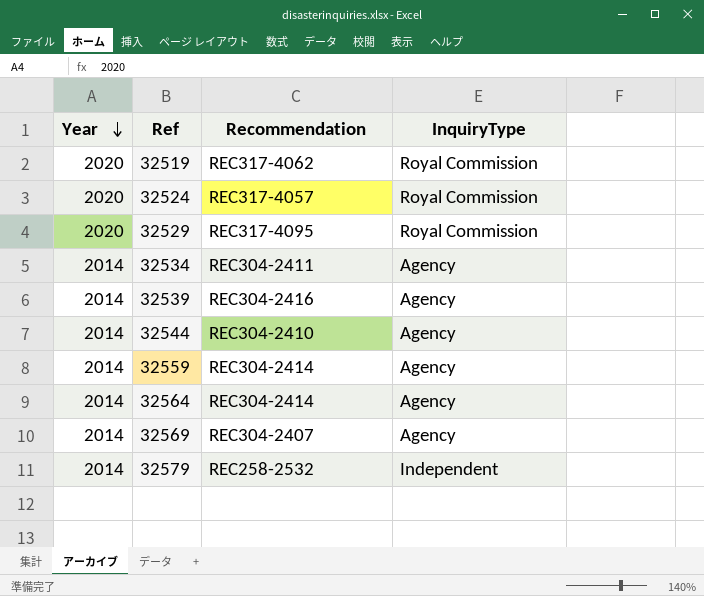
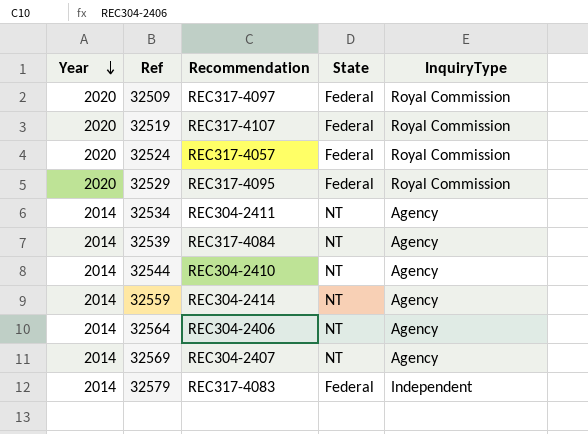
column State | position: none -> 4
row 32509: none -> 2020 | REC317-4097 | Federal | Royal Commission
32519 | Recommendation: REC317-4062 -> REC317-4107
32539 | Recommendation: REC304-2416 -> REC317-4084
32564 | Recommendation: REC304-2414 -> REC304-2406
32579 | Recommendation: REC258-2532 -> REC317-4083

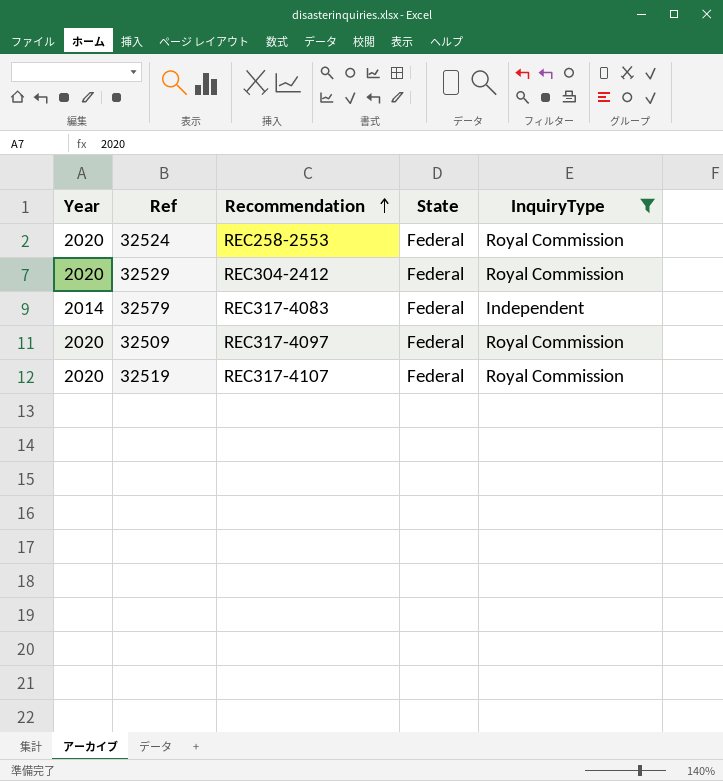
filter: none -> InquiryType != Agency
row order: Year descending -> Recommendation ascending
32524 | Recommendation: REC317-4057 -> REC258-2553
32529 | Recommendation: REC317-4095 -> REC304-2412

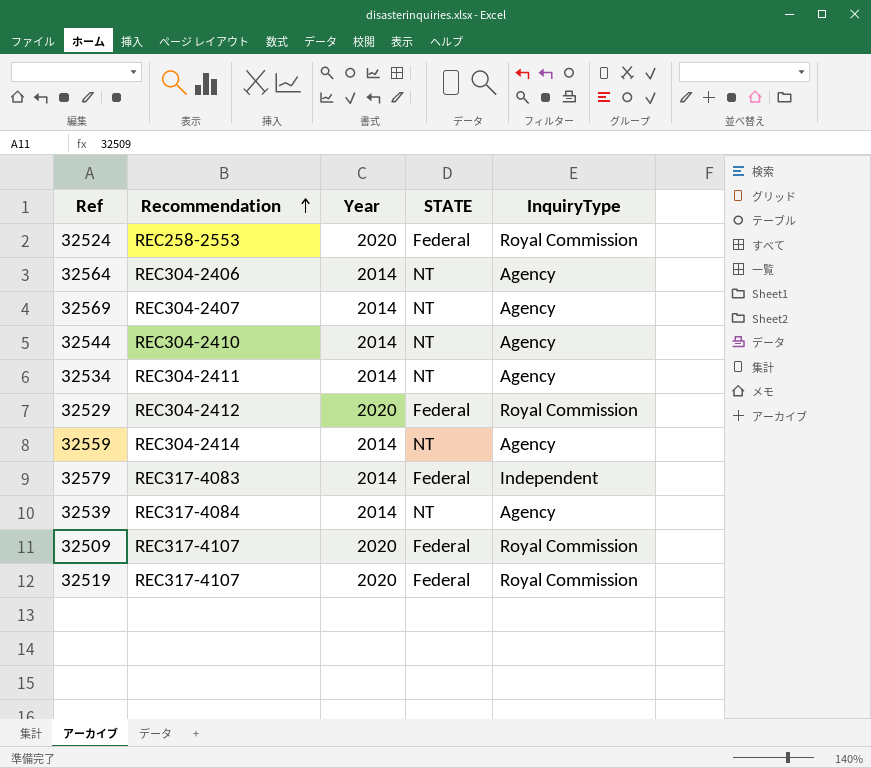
filter: InquiryType != Agency -> none
column Year | position: 1 -> 3
column name: State -> STATE
32509 | Recommendation: REC317-4097 -> REC317-4107

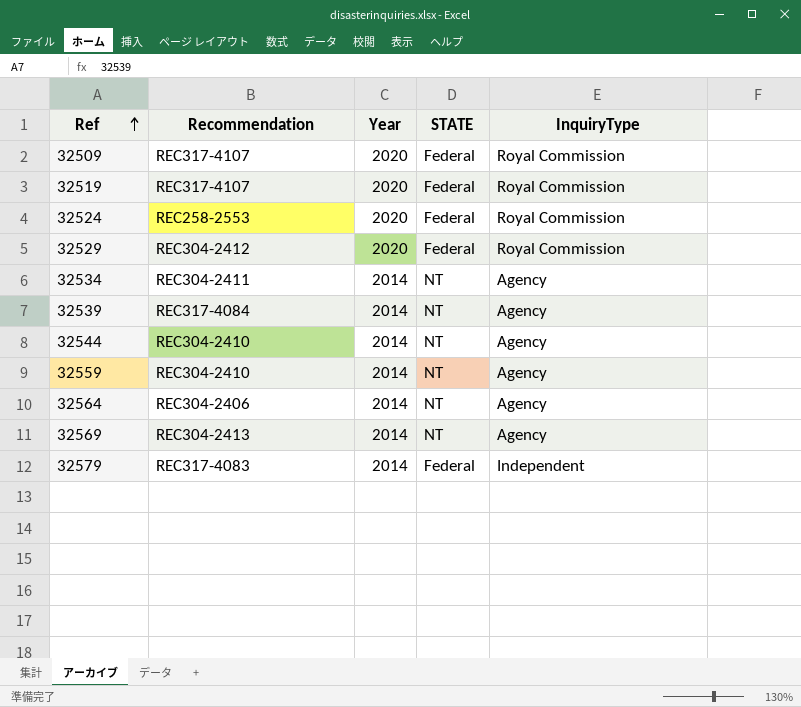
row order: Recommendation ascending -> Ref ascending
32559 | Recommendation: REC304-2414 -> REC304-2410
32569 | Recommendation: REC304-2407 -> REC304-2413

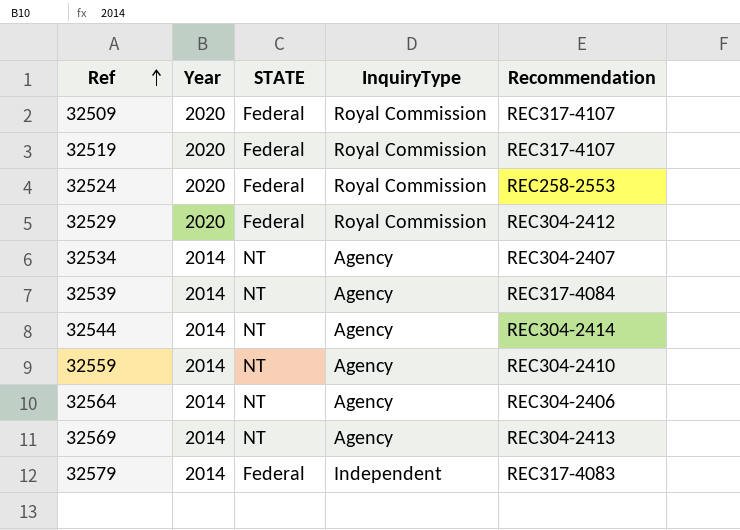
column Recommendation | position: 2 -> 5
32534 | Recommendation: REC304-2411 -> REC304-2407
32544 | Recommendation: REC304-2410 -> REC304-2414

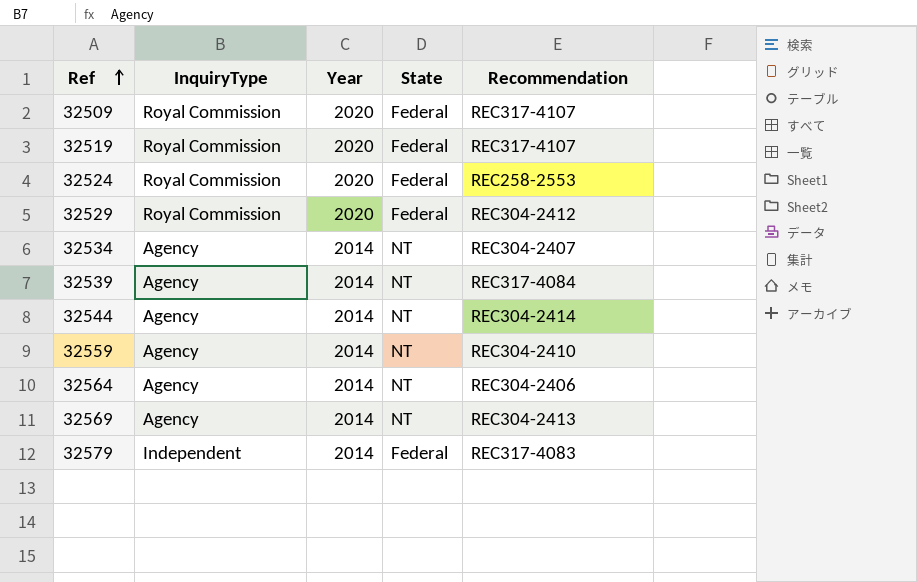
column InquiryType | position: 4 -> 2
column name: STATE -> State

